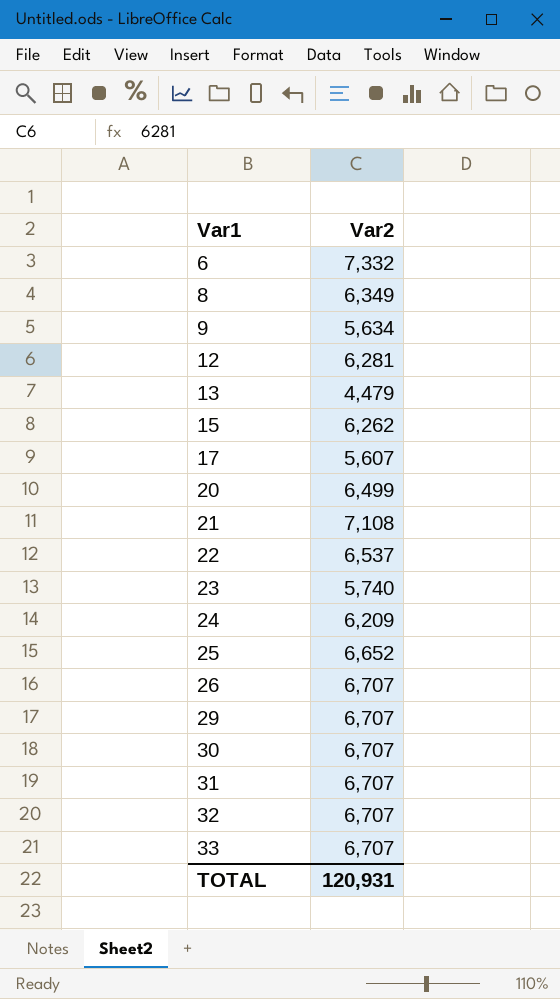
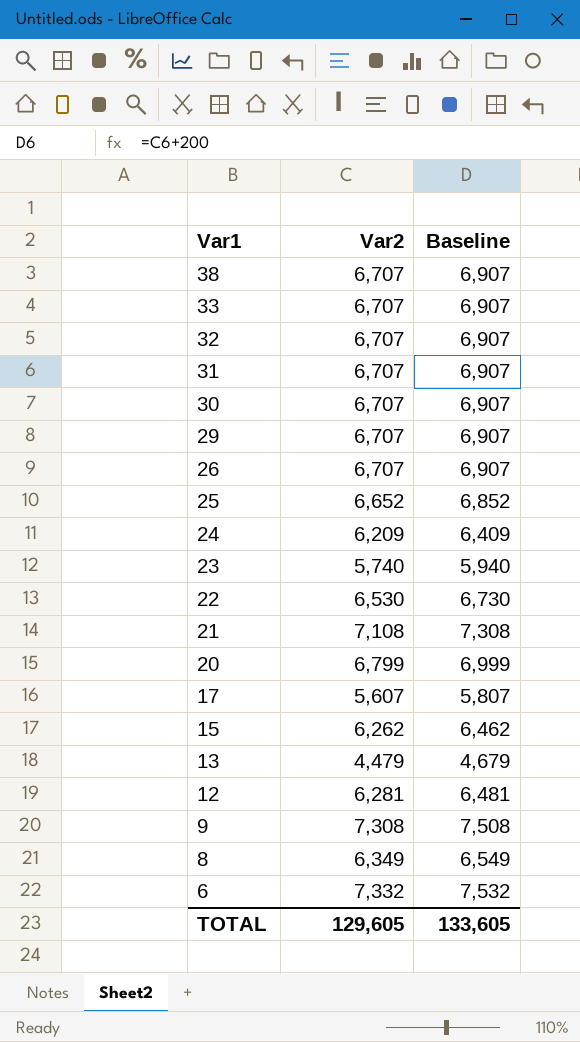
row order: Var1 ascending -> Var1 descending
column Baseline | formula: none -> [Var2] + 200
row 38: none -> 6,707 | 6,907
22 | Var2: 6,537 -> 6,530
20 | Var2: 6,499 -> 6,799
9 | Var2: 5,634 -> 7,308
TOTAL | Var2: 120,931 -> 129,605

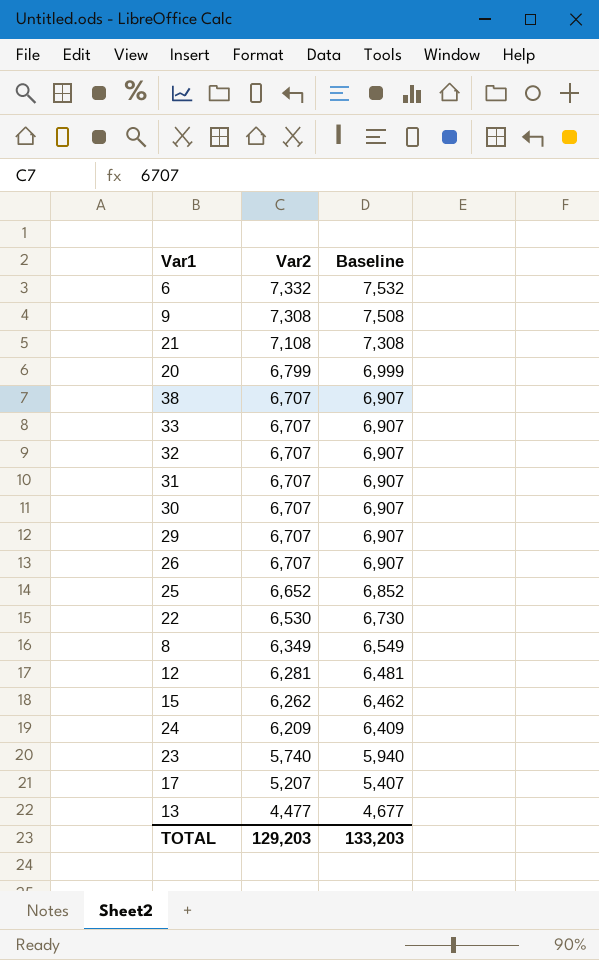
row order: Var1 descending -> Var2 descending
17 | Var2: 5,607 -> 5,207
17 | Baseline: 5,807 -> 5,407
13 | Var2: 4,479 -> 4,477
13 | Baseline: 4,679 -> 4,677
TOTAL | Var2: 129,605 -> 129,203
TOTAL | Baseline: 133,605 -> 133,203

